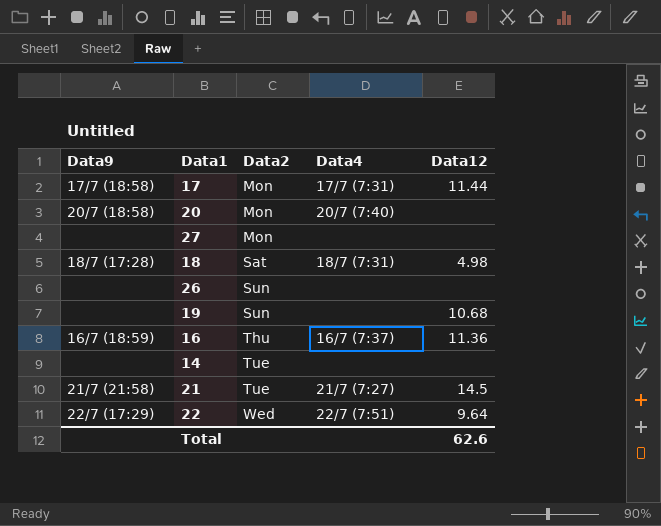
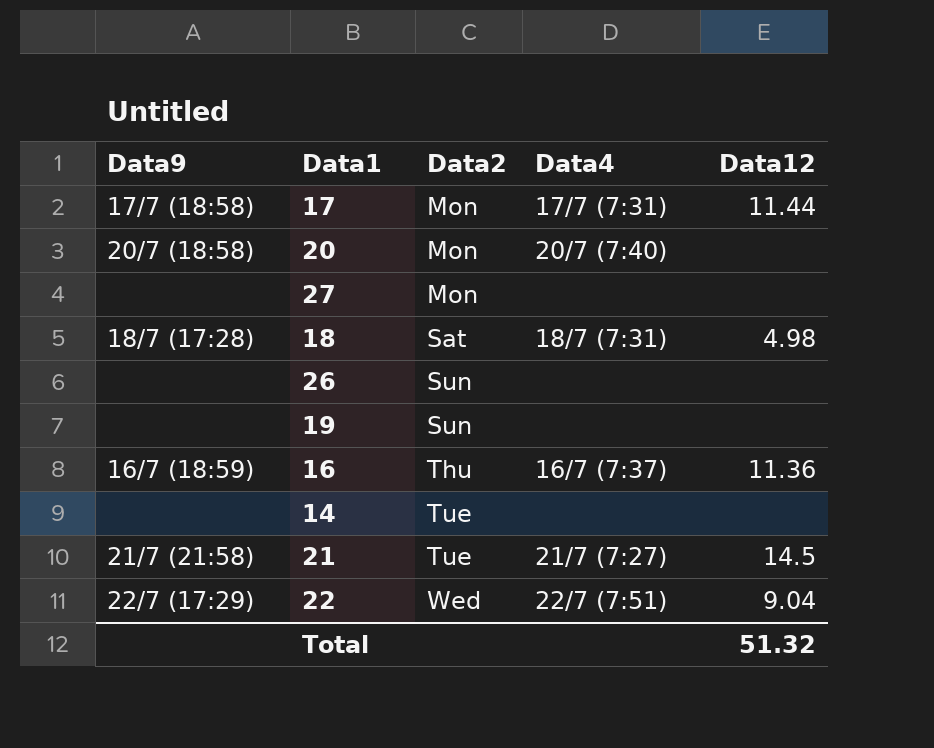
19 | Data12: 10.68 -> none
22 | Data12: 9.64 -> 9.04
Total | Data12: 62.6 -> 51.32

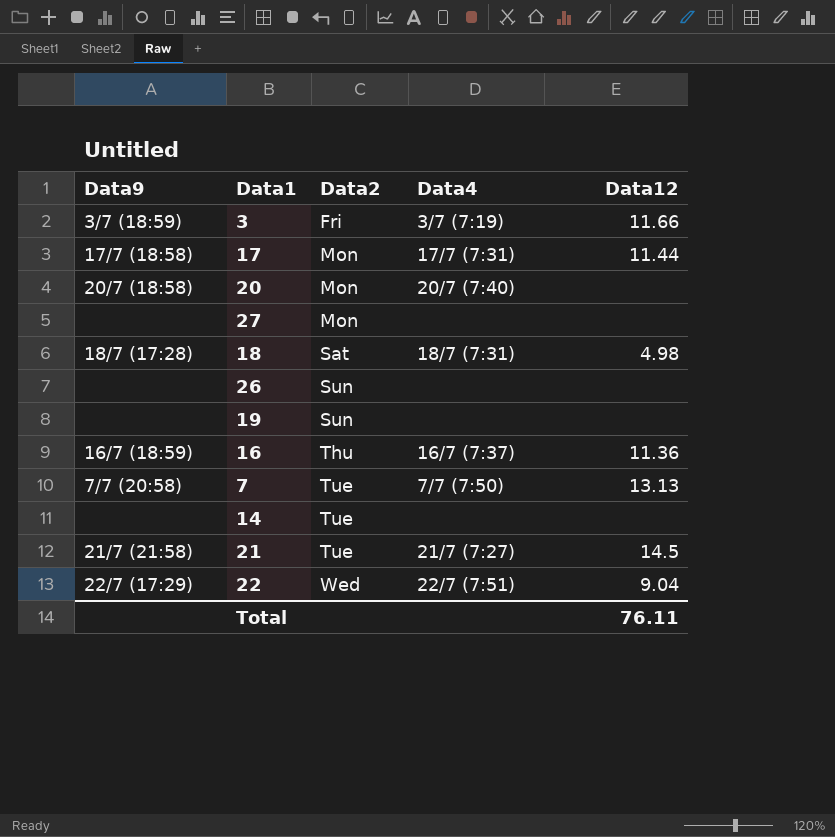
row 3: none -> 3/7 (18:59) | Fri | 3/7 (7:19) | 11.66
row 7: none -> 7/7 (20:58) | Tue | 7/7 (7:50) | 13.13
Total | Data12: 51.32 -> 76.11

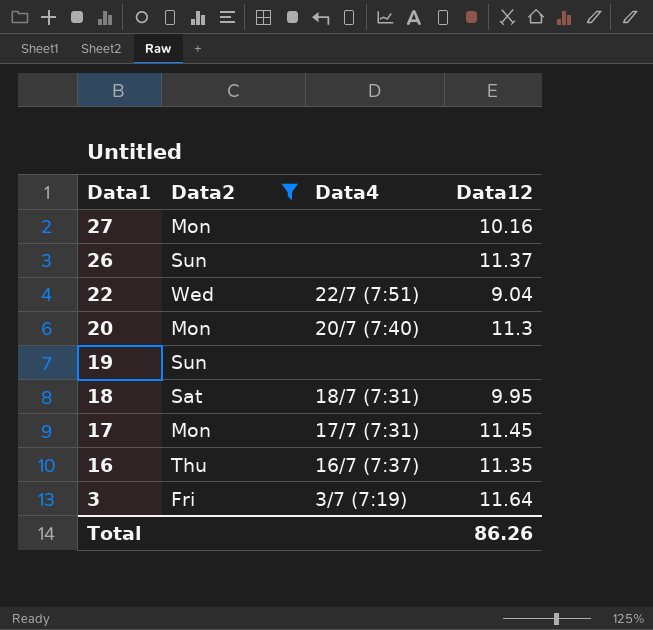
filter: none -> Data2 != Tue
row order: Data2 ascending -> Data1 descending
column Data9 | position: 1 -> none
27 | Data12: none -> 10.16
26 | Data12: none -> 11.37
20 | Data12: none -> 11.3
18 | Data12: 4.98 -> 9.95
17 | Data12: 11.44 -> 11.45
16 | Data12: 11.36 -> 11.35
3 | Data12: 11.66 -> 11.64
Total | Data12: 76.11 -> 86.26

